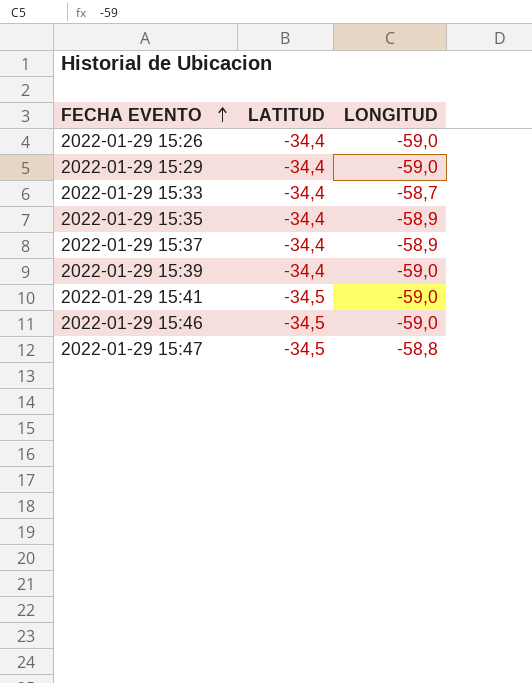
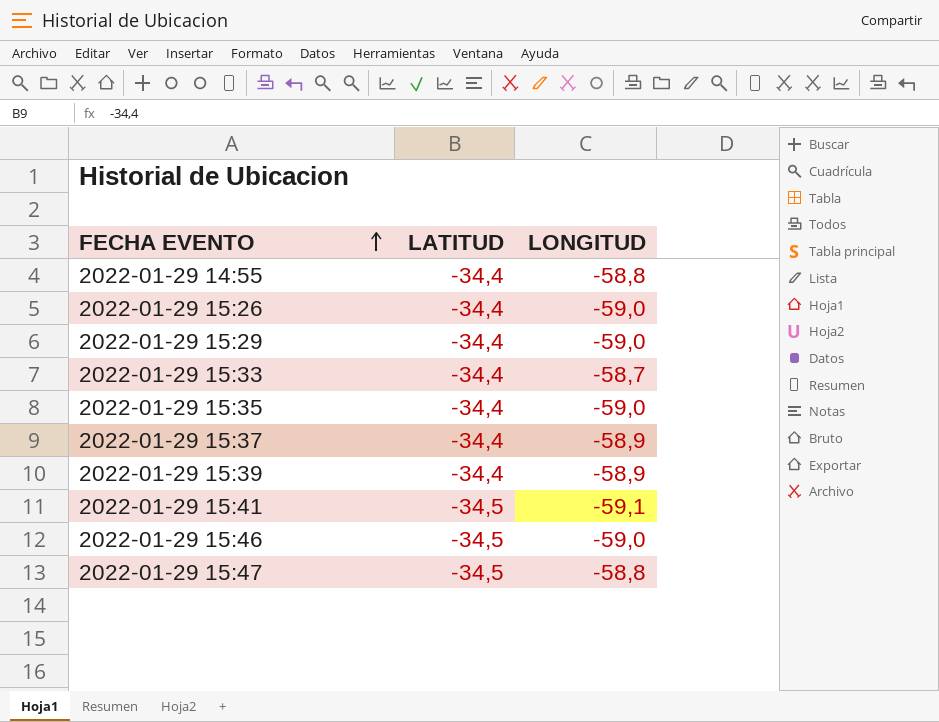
row 2022-01-29 14:55: none -> -34,4 | -58,8
2022-01-29 15:35 | LONGITUD: -58,9 -> -59,0
2022-01-29 15:39 | LONGITUD: -59,0 -> -58,9
2022-01-29 15:41 | LONGITUD: -59,0 -> -59,1

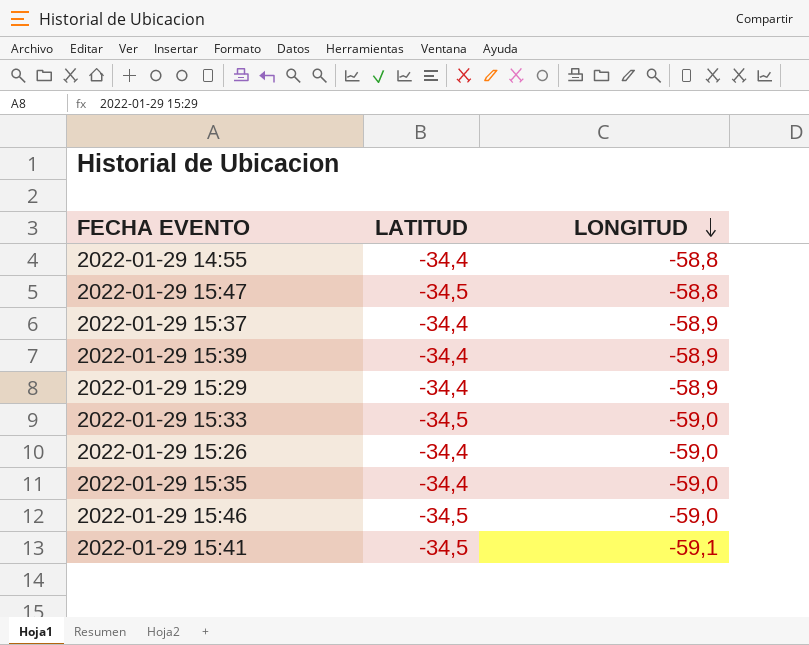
row order: FECHA EVENTO ascending -> LONGITUD descending
2022-01-29 15:29 | LONGITUD: -59,0 -> -58,9
2022-01-29 15:33 | LATITUD: -34,4 -> -34,5
2022-01-29 15:33 | LONGITUD: -58,7 -> -59,0

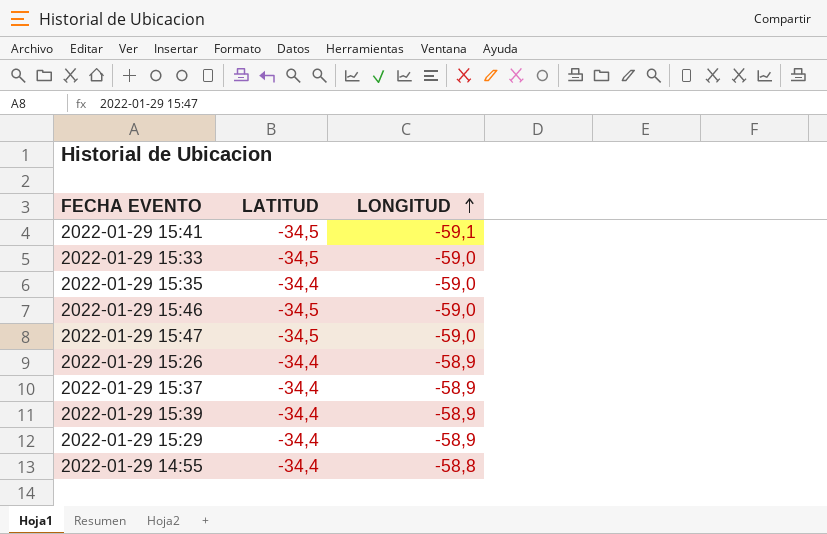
row order: LONGITUD descending -> LONGITUD ascending
2022-01-29 15:47 | LONGITUD: -58,8 -> -59,0
2022-01-29 15:26 | LONGITUD: -59,0 -> -58,9

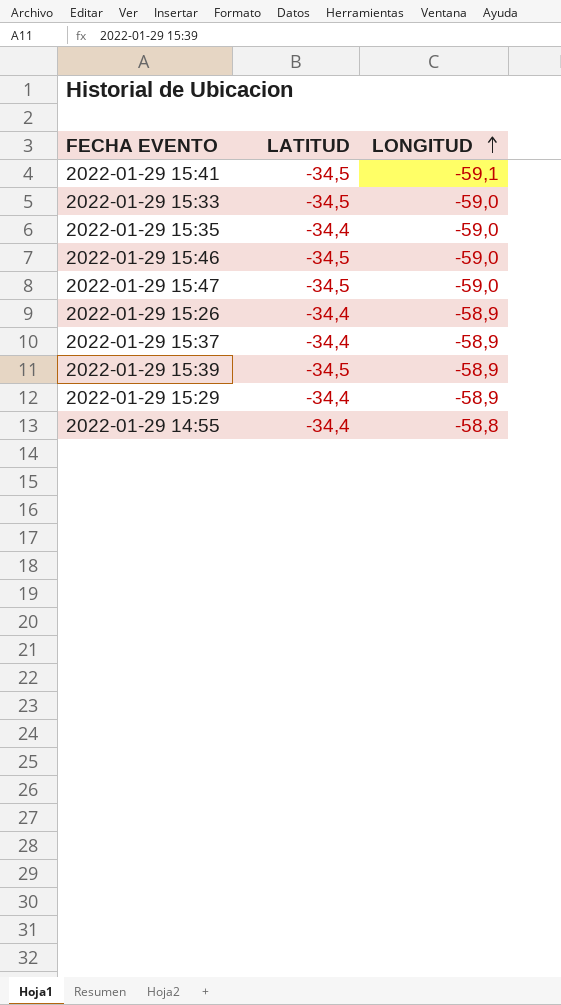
2022-01-29 15:39 | LATITUD: -34,4 -> -34,5

